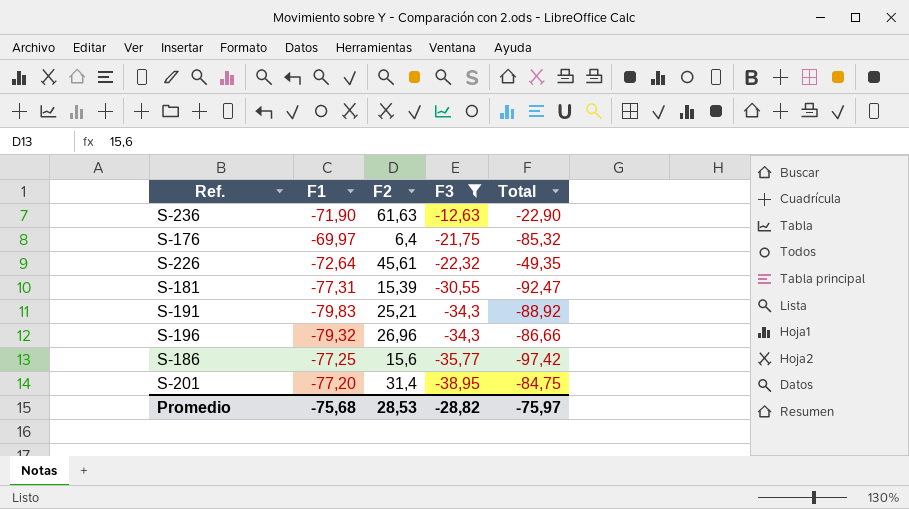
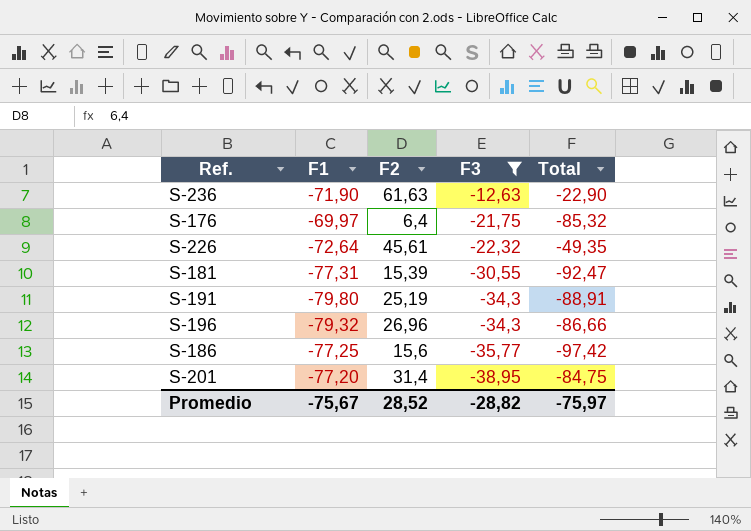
S-191 | F1: -79,83 -> -79,80
S-191 | F2: 25,21 -> 25,19
S-191 | Total: -88,92 -> -88,91
Promedio | F1: -75,68 -> -75,67
Promedio | F2: 28,53 -> 28,52

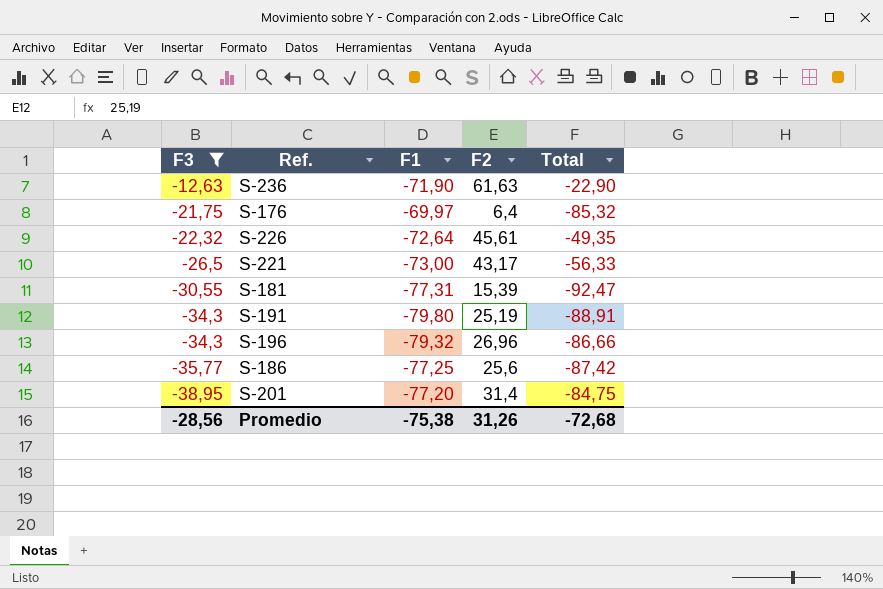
column F3 | position: 4 -> 1
row S-221: none -> -26,5 | -73,00 | 43,17 | -56,33
S-186 | F2: 15,6 -> 25,6
S-186 | Total: -97,42 -> -87,42
Promedio | F3: -28,82 -> -28,56
Promedio | F1: -75,67 -> -75,38
Promedio | F2: 28,52 -> 31,26
Promedio | Total: -75,97 -> -72,68

